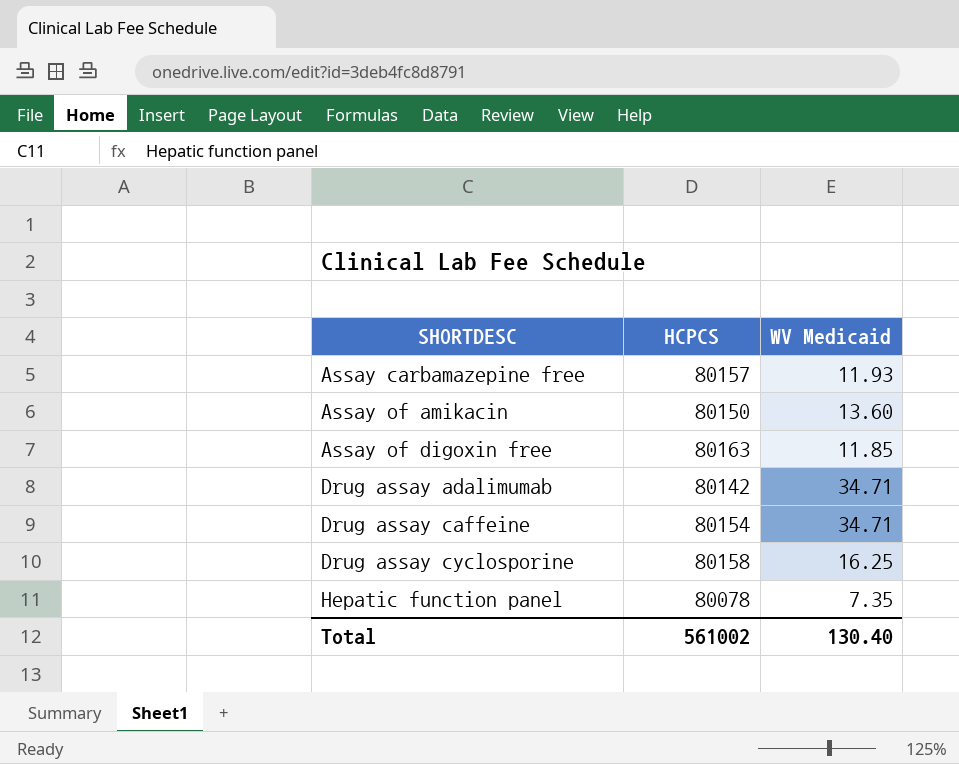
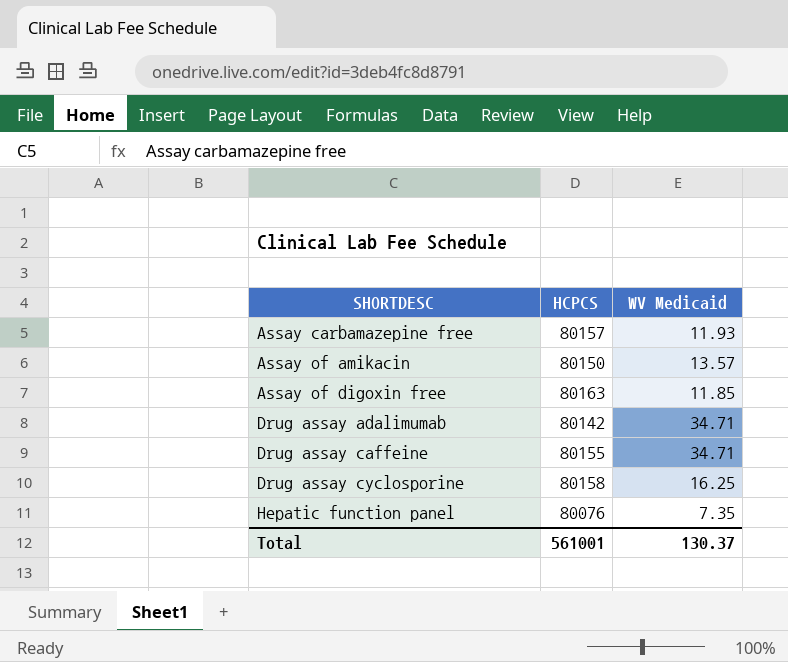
Assay of amikacin | WV Medicaid: 13.60 -> 13.57
Drug assay caffeine | HCPCS: 80154 -> 80155
Hepatic function panel | HCPCS: 80078 -> 80076
Total | HCPCS: 561002 -> 561001
Total | WV Medicaid: 130.40 -> 130.37

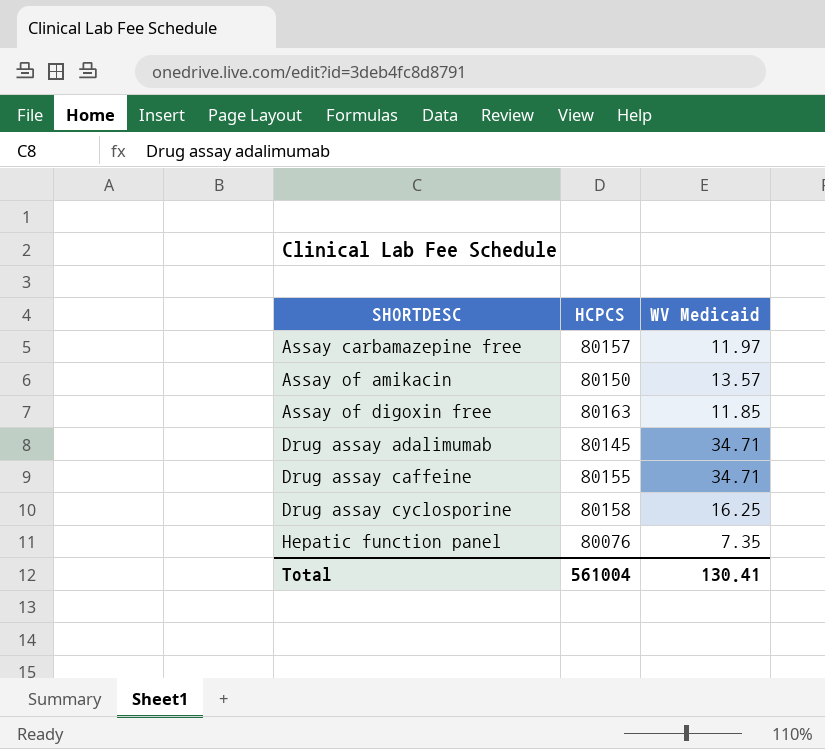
Assay carbamazepine free | WV Medicaid: 11.93 -> 11.97
Drug assay adalimumab | HCPCS: 80142 -> 80145
Total | HCPCS: 561001 -> 561004
Total | WV Medicaid: 130.37 -> 130.41

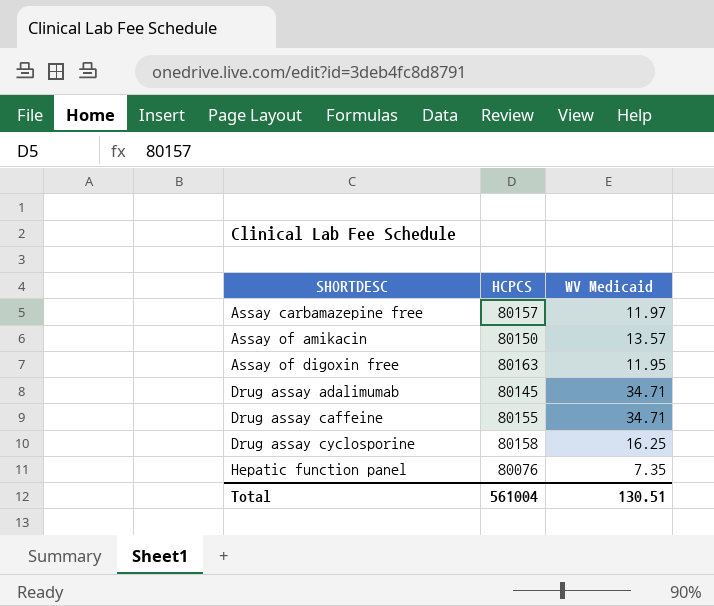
Assay of digoxin free | WV Medicaid: 11.85 -> 11.95
Total | WV Medicaid: 130.41 -> 130.51

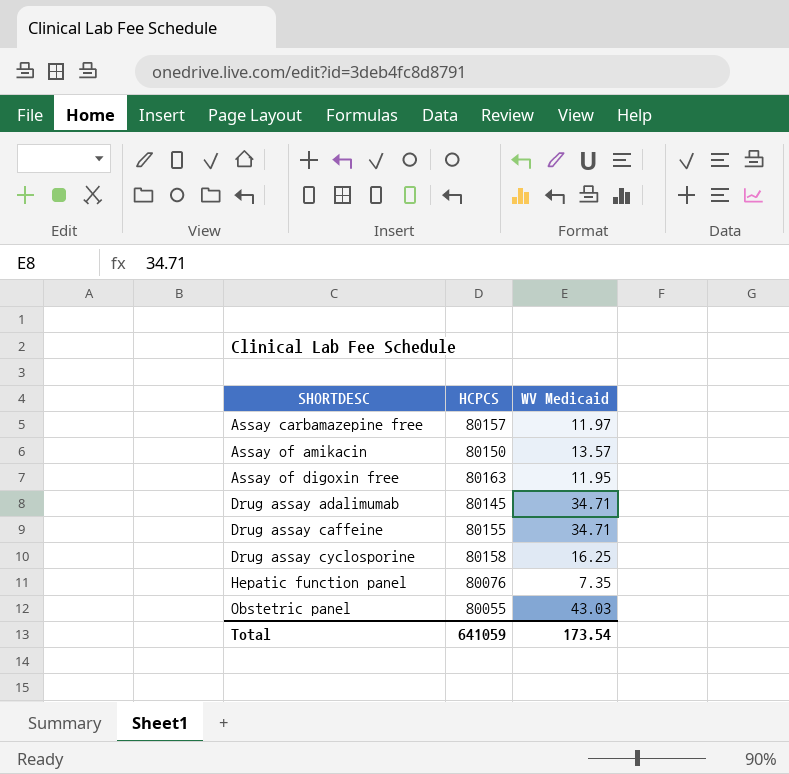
row Obstetric panel: none -> 80055 | 43.03
Total | HCPCS: 561004 -> 641059
Total | WV Medicaid: 130.51 -> 173.54

